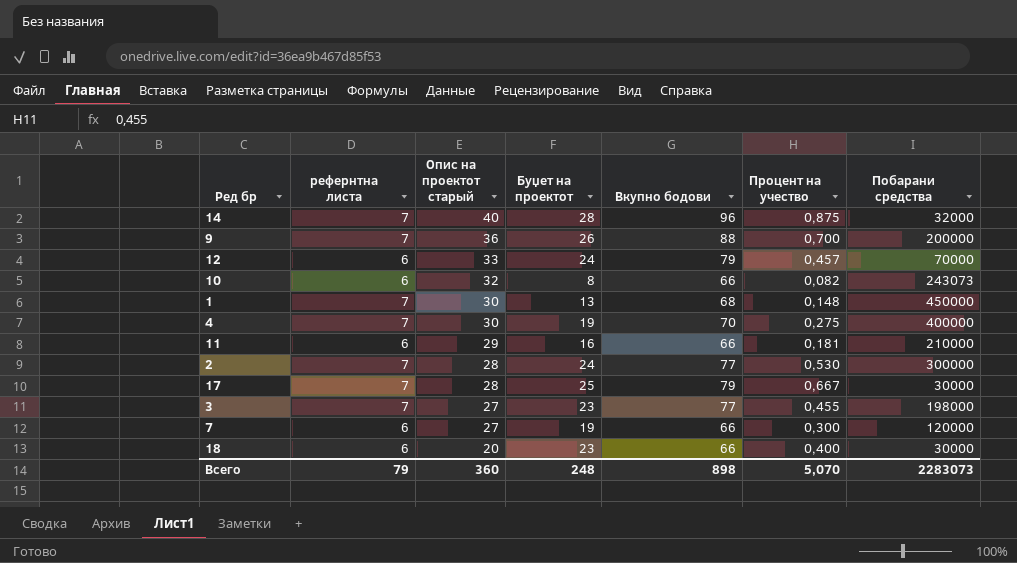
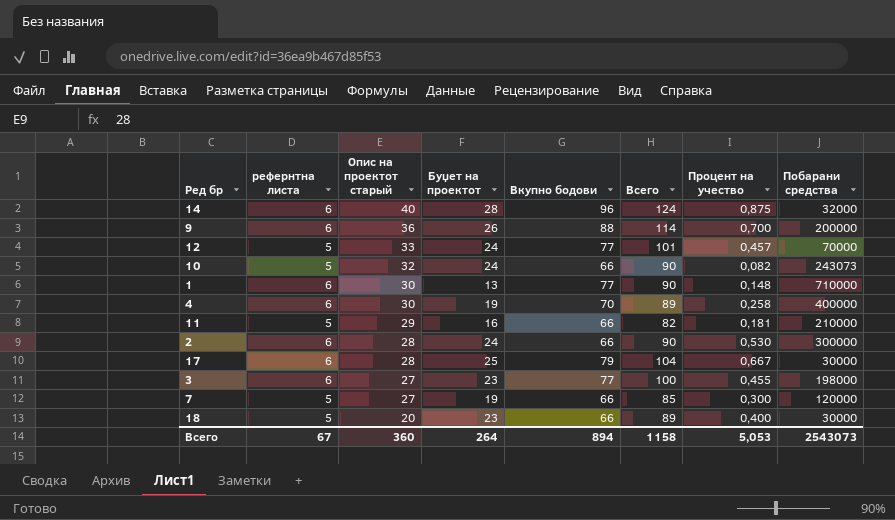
column Всего | formula: none -> [Буџет на проектот] + [Вкупно бодови]
14 | рефернтна листа: 7 -> 6
9 | рефернтна листа: 7 -> 6
12 | рефернтна листа: 6 -> 5
12 | Вкупно бодови: 79 -> 77
10 | рефернтна листа: 6 -> 5
10 | Буџет на проектот: 8 -> 24
1 | рефернтна листа: 7 -> 6
1 | Вкупно бодови: 68 -> 77
1 | Побарани средства: 450000 -> 710000
4 | рефернтна листа: 7 -> 6
4 | Процент на учество: 0,275 -> 0,258
11 | рефернтна листа: 6 -> 5
2 | рефернтна листа: 7 -> 6
2 | Вкупно бодови: 77 -> 66
17 | рефернтна листа: 7 -> 6
3 | рефернтна листа: 7 -> 6
7 | рефернтна листа: 6 -> 5
18 | рефернтна листа: 6 -> 5
Всего | рефернтна листа: 79 -> 67
Всего | Буџет на проектот: 248 -> 264
Всего | Вкупно бодови: 898 -> 894
Всего | Процент на учество: 5,070 -> 5,053
Всего | Побарани средства: 2283073 -> 2543073

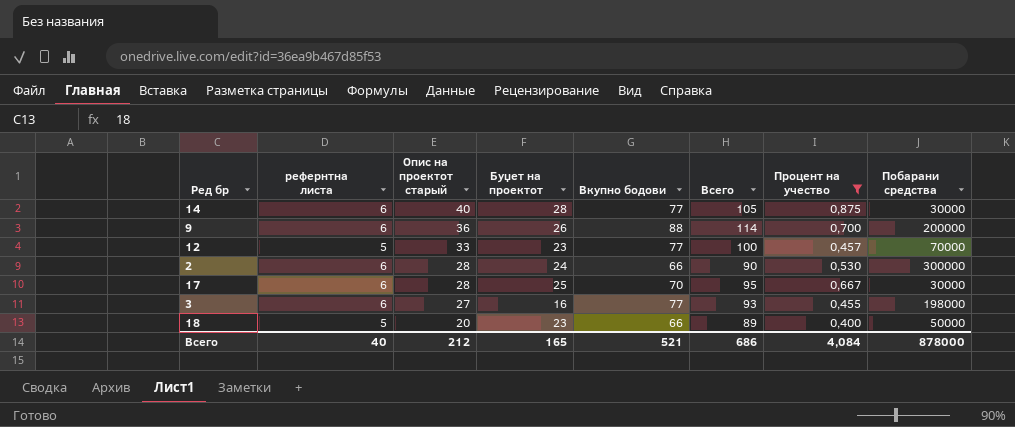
filter: none -> Процент на учество >= 0,400
14 | Вкупно бодови: 96 -> 77
14 | Всего: 124 -> 105
14 | Побарани средства: 32000 -> 30000
12 | Буџет на проектот: 24 -> 23
12 | Всего: 101 -> 100
17 | Вкупно бодови: 79 -> 70
17 | Всего: 104 -> 95
3 | Буџет на проектот: 23 -> 16
3 | Всего: 100 -> 93
18 | Побарани средства: 30000 -> 50000
Всего | рефернтна листа: 67 -> 40
Всего | Опис на проектот старый: 360 -> 212
Всего | Буџет на проектот: 264 -> 165
Всего | Вкупно бодови: 894 -> 521
Всего | Всего: 1158 -> 686
Всего | Процент на учество: 5,053 -> 4,084
Всего | Побарани средства: 2543073 -> 878000

